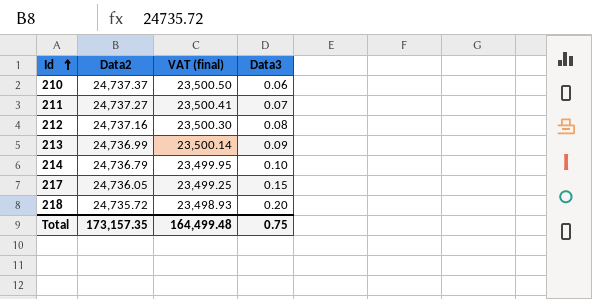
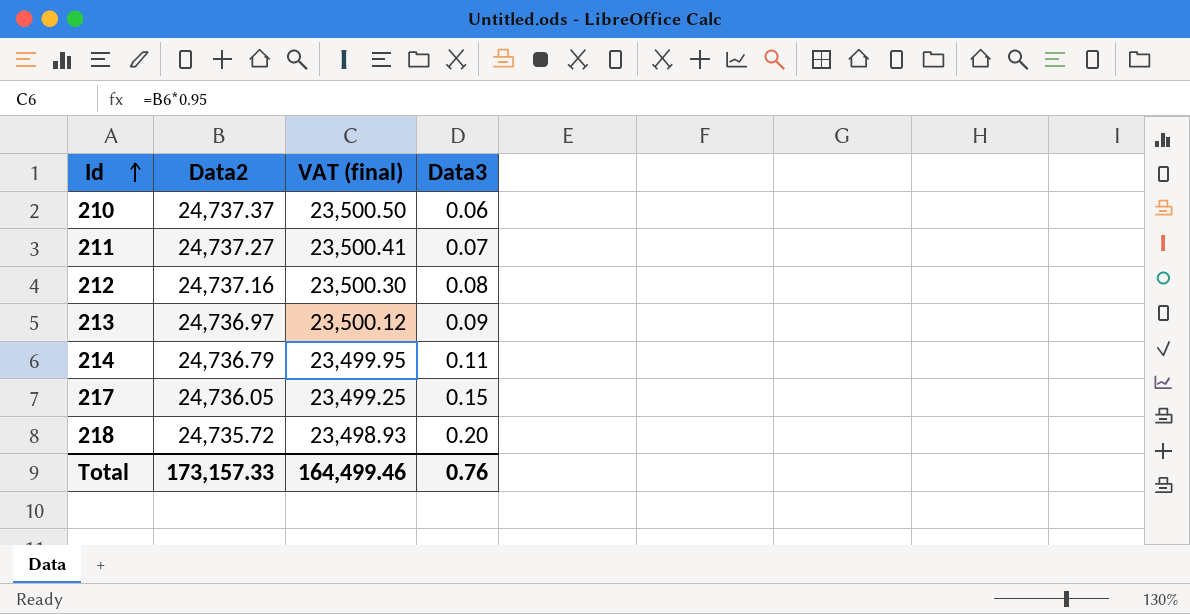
213 | Data2: 24,736.99 -> 24,736.97
213 | VAT (final): 23,500.14 -> 23,500.12
214 | Data3: 0.10 -> 0.11
Total | Data2: 173,157.35 -> 173,157.33
Total | VAT (final): 164,499.48 -> 164,499.46
Total | Data3: 0.75 -> 0.76

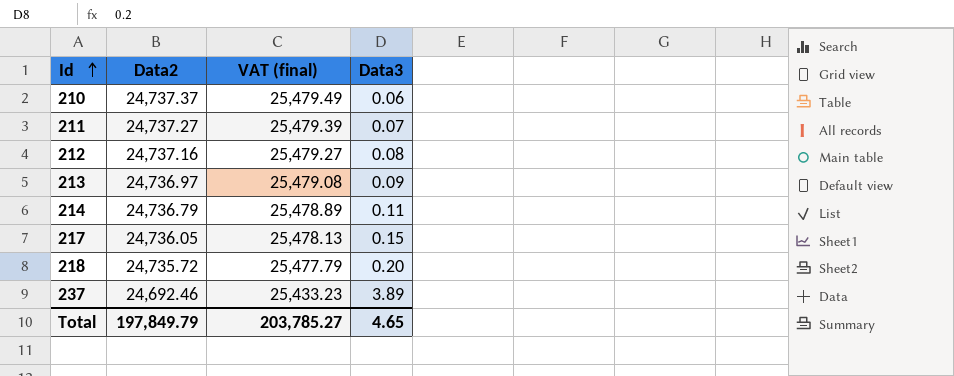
column VAT (final) | formula: [Data2] * 0.95 -> [Data2] * 1.03
row 237: none -> 24,692.46 | 25,433.23 | 3.89
Total | Data2: 173,157.33 -> 197,849.79
Total | VAT (final): 164,499.46 -> 203,785.27
Total | Data3: 0.76 -> 4.65

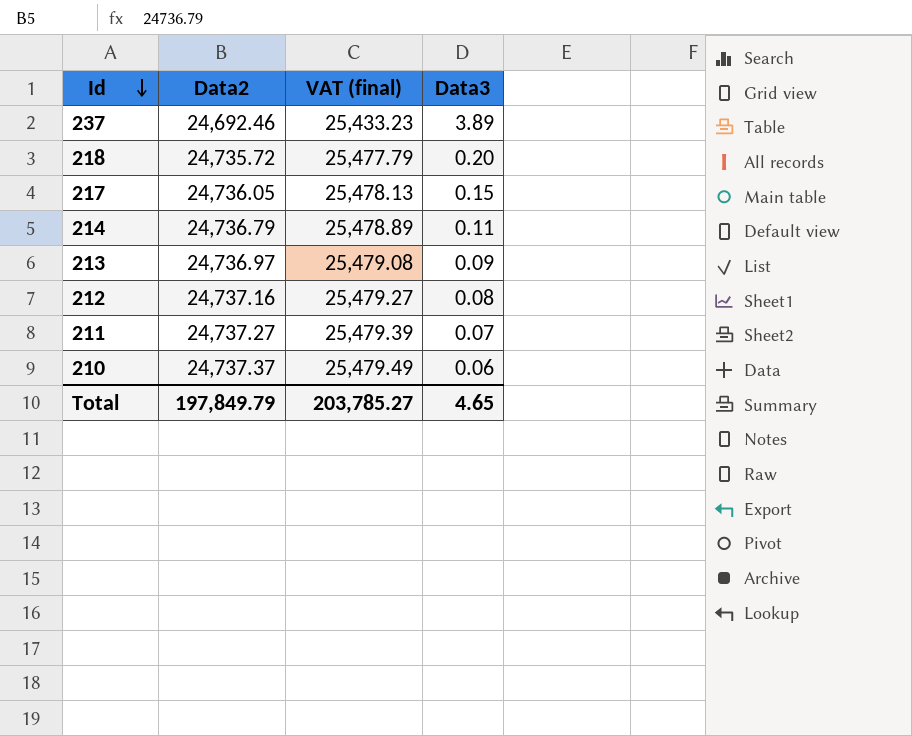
row order: Id ascending -> Id descending

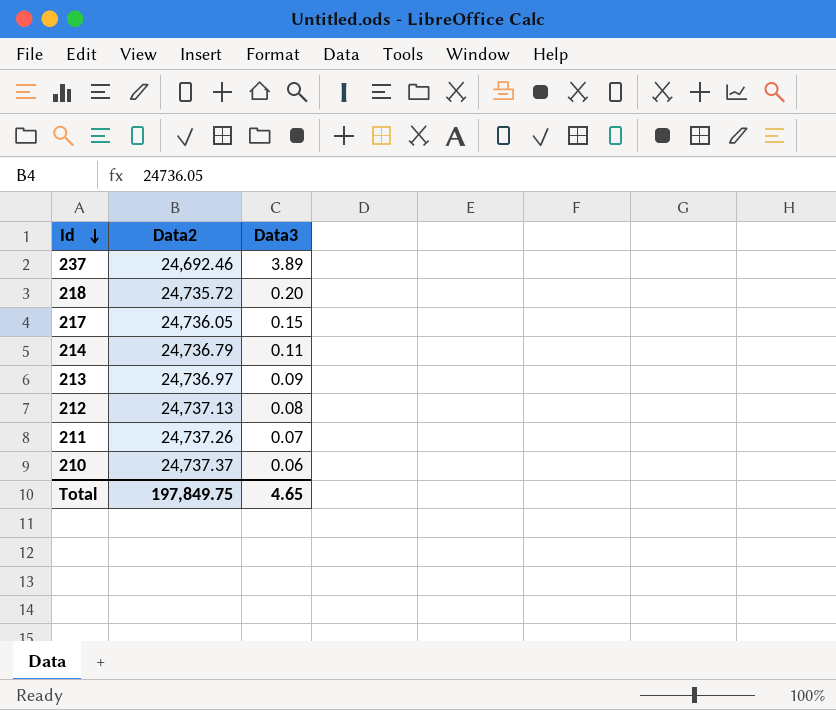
column VAT (final) | formula: [Data2] * 1.03 -> none
212 | Data2: 24,737.16 -> 24,737.13
211 | Data2: 24,737.27 -> 24,737.26
Total | Data2: 197,849.79 -> 197,849.75

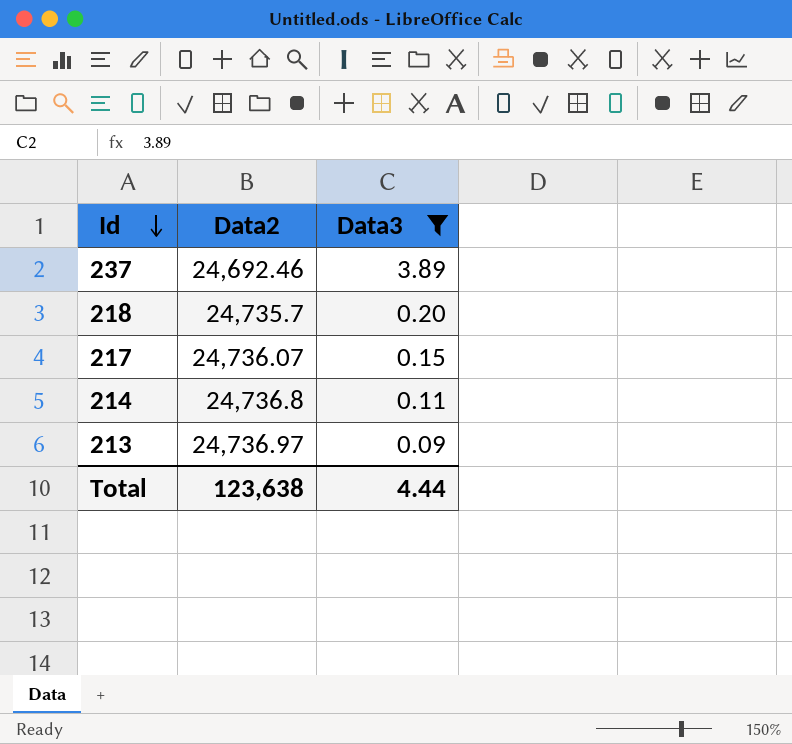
filter: none -> Data3 >= 0.09
218 | Data2: 24,735.72 -> 24,735.7
217 | Data2: 24,736.05 -> 24,736.07
214 | Data2: 24,736.79 -> 24,736.8
Total | Data2: 197,849.75 -> 123,638
Total | Data3: 4.65 -> 4.44

